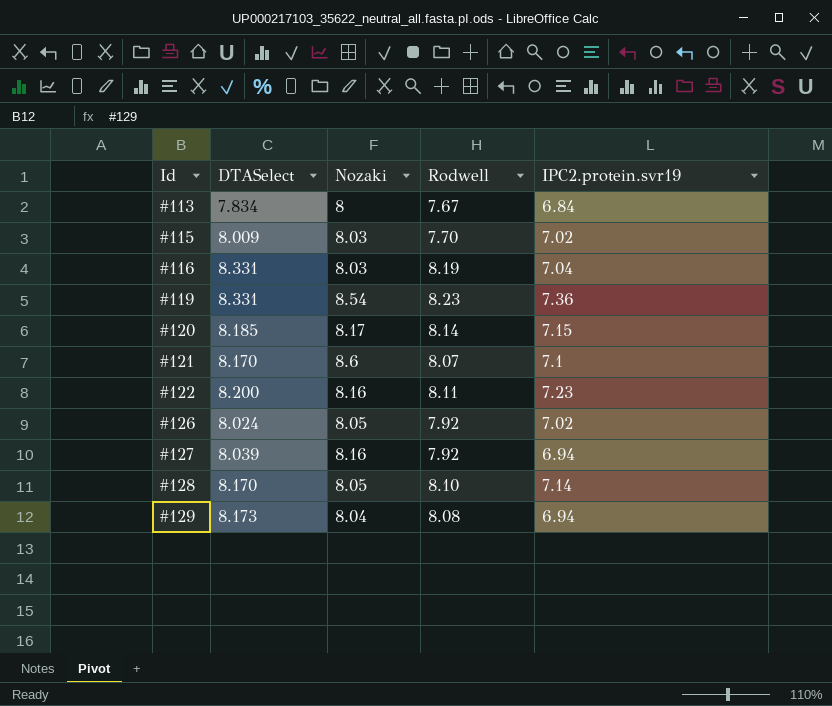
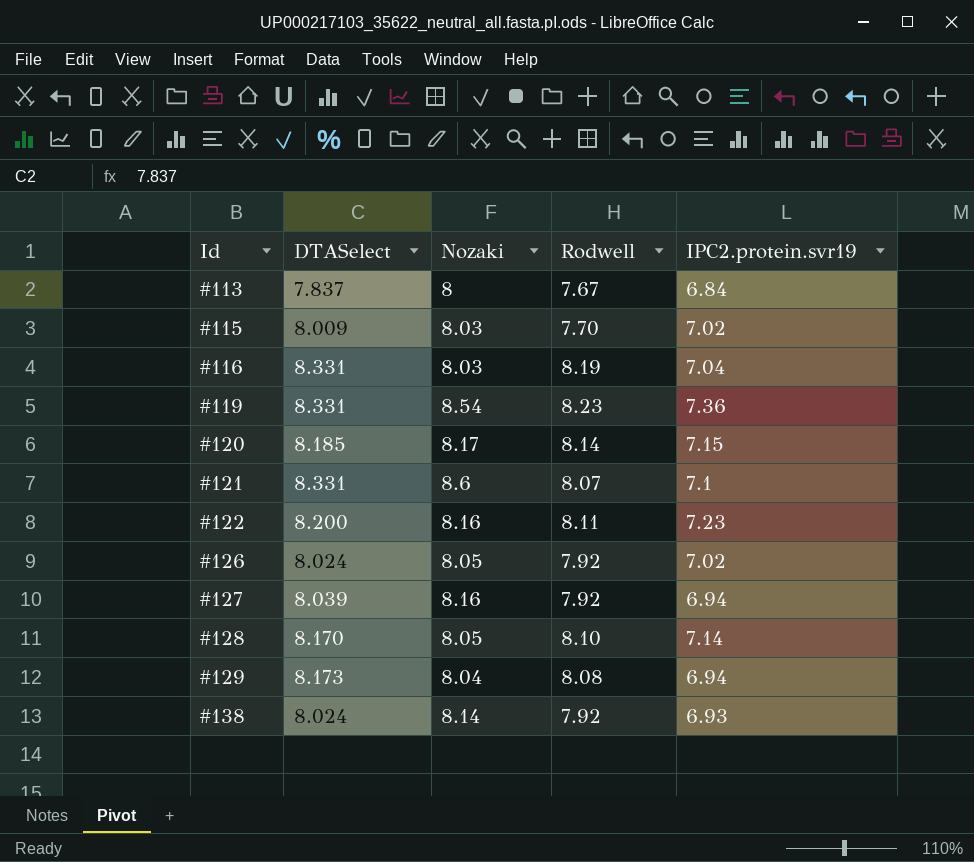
#113 | DTASelect: 7.834 -> 7.837
#121 | DTASelect: 8.170 -> 8.331
row #138: none -> 8.024 | 8.14 | 7.92 | 6.93

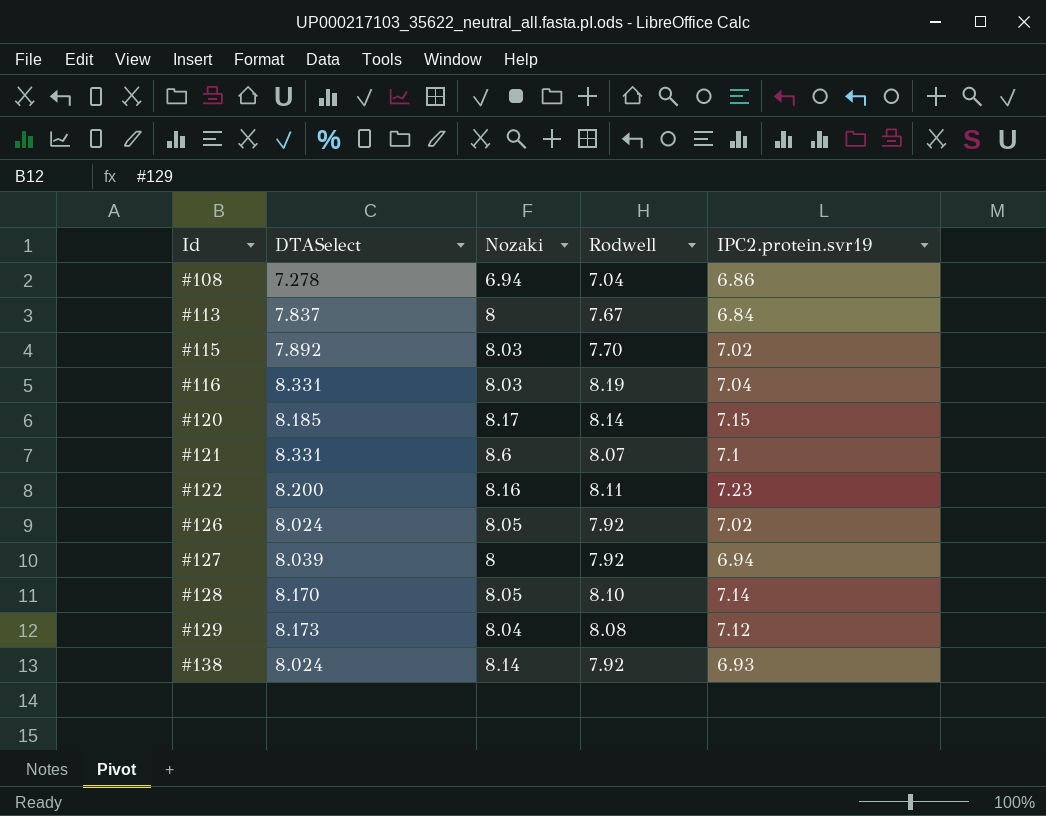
row #119: 8.331 | 8.54 | 8.23 | 7.36 -> none
row #108: none -> 7.278 | 6.94 | 7.04 | 6.86
#115 | DTASelect: 8.009 -> 7.892
#127 | Nozaki: 8.16 -> 8
#129 | IPC2.protein.svr19: 6.94 -> 7.12

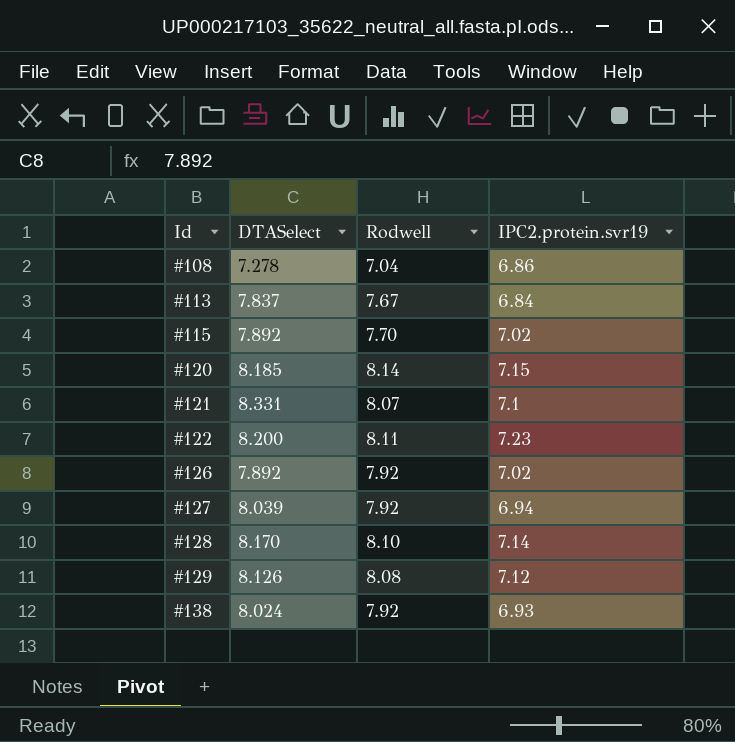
column Nozaki | position: 3 -> none
row #116: 8.331 | 8.03 | 8.19 | 7.04 -> none
#126 | DTASelect: 8.024 -> 7.892
#129 | DTASelect: 8.173 -> 8.126

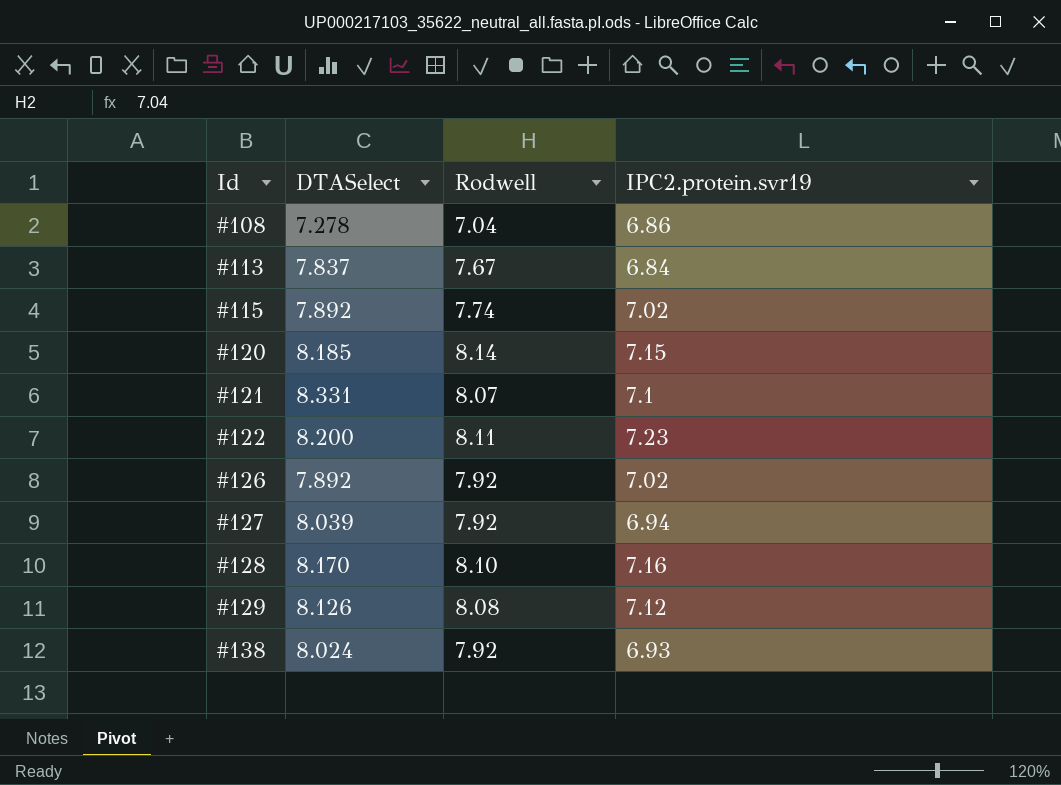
#115 | Rodwell: 7.70 -> 7.74
#128 | IPC2.protein.svr19: 7.14 -> 7.16

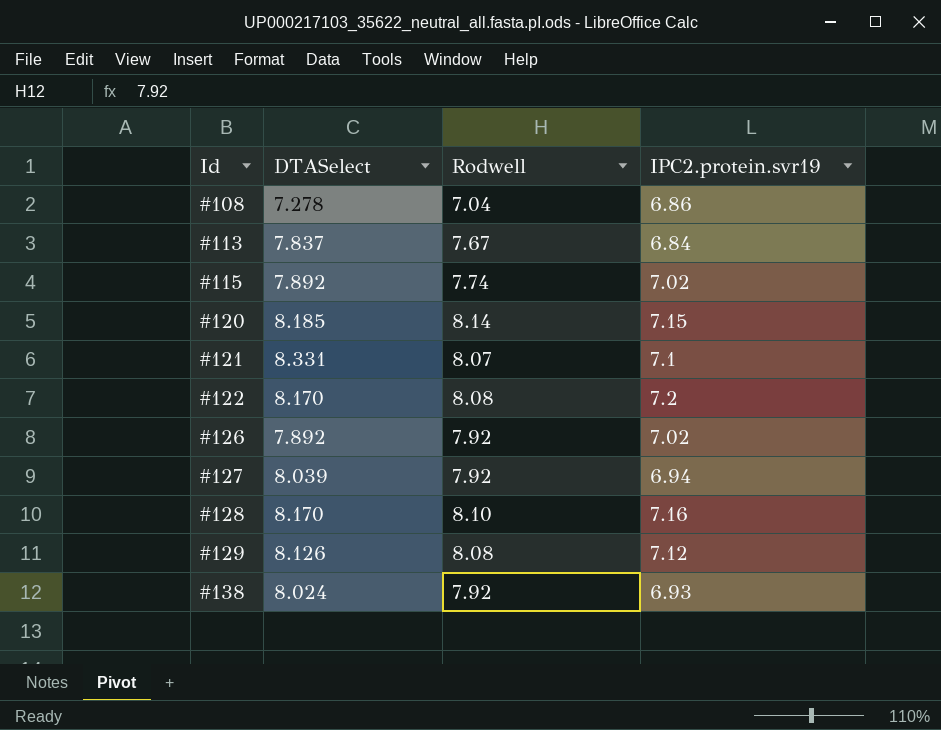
#122 | DTASelect: 8.200 -> 8.170
#122 | Rodwell: 8.11 -> 8.08
#122 | IPC2.protein.svr19: 7.23 -> 7.2

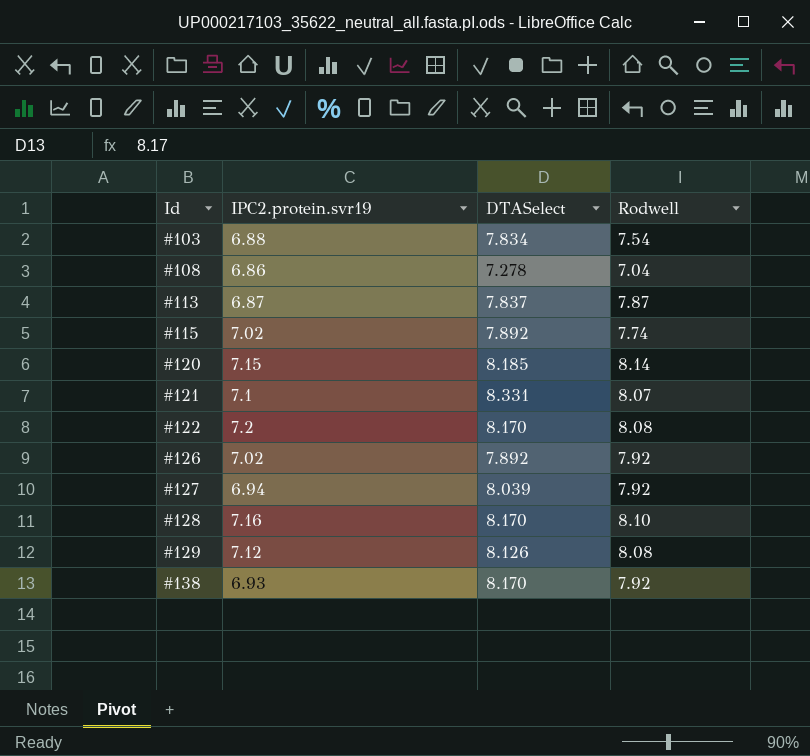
column IPC2.protein.svr19 | position: 4 -> 2
row #103: none -> 6.88 | 7.834 | 7.54
#113 | IPC2.protein.svr19: 6.84 -> 6.87
#113 | Rodwell: 7.67 -> 7.87
#138 | DTASelect: 8.024 -> 8.170

